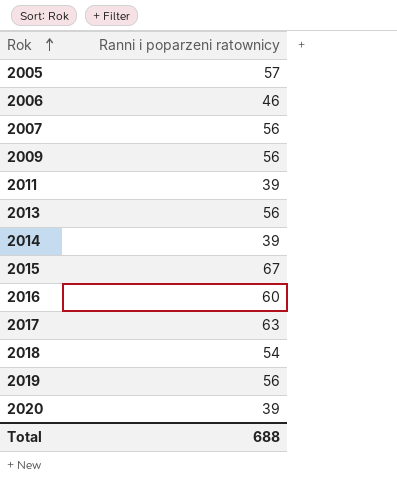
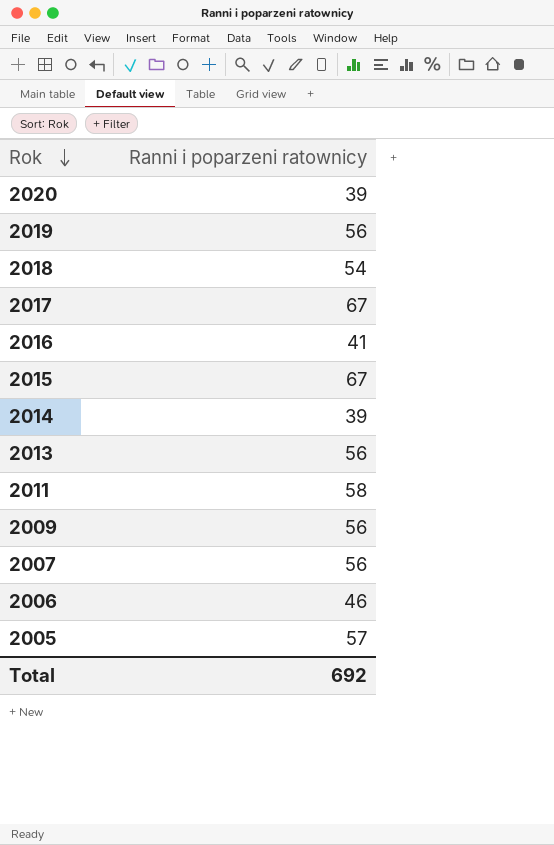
row order: Rok ascending -> Rok descending
2017 | Ranni i poparzeni ratownicy: 63 -> 67
2016 | Ranni i poparzeni ratownicy: 60 -> 41
2011 | Ranni i poparzeni ratownicy: 39 -> 58
Total | Ranni i poparzeni ratownicy: 688 -> 692

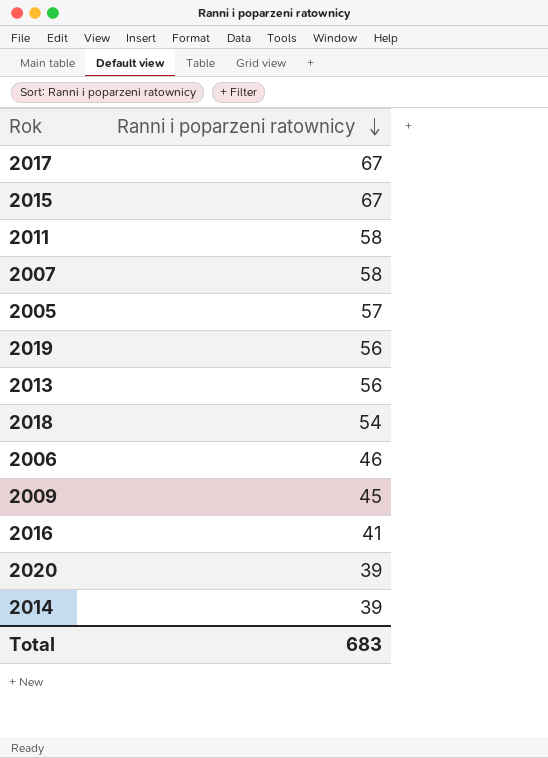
row order: Rok descending -> Ranni i poparzeni ratownicy descending
2007 | Ranni i poparzeni ratownicy: 56 -> 58
2009 | Ranni i poparzeni ratownicy: 56 -> 45
Total | Ranni i poparzeni ratownicy: 692 -> 683

